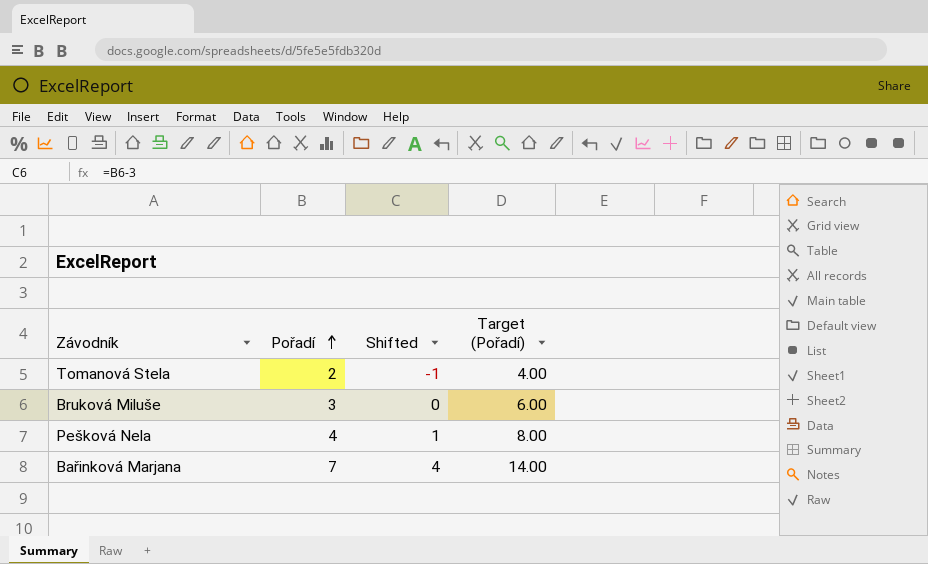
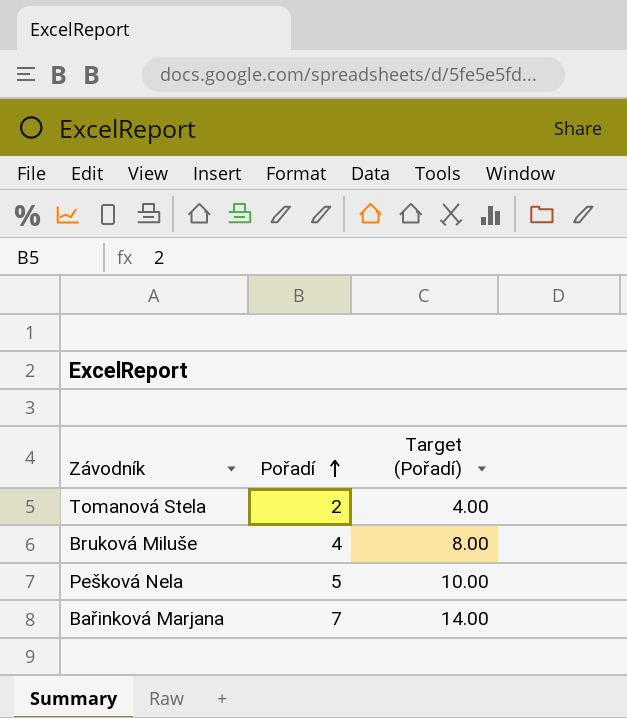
column Shifted | formula: [Pořadí] - 3 -> none
Bruková Miluše | Pořadí: 3 -> 4
Bruková Miluše | Target (Pořadí): 6.00 -> 8.00
Pešková Nela | Pořadí: 4 -> 5
Pešková Nela | Target (Pořadí): 8.00 -> 10.00

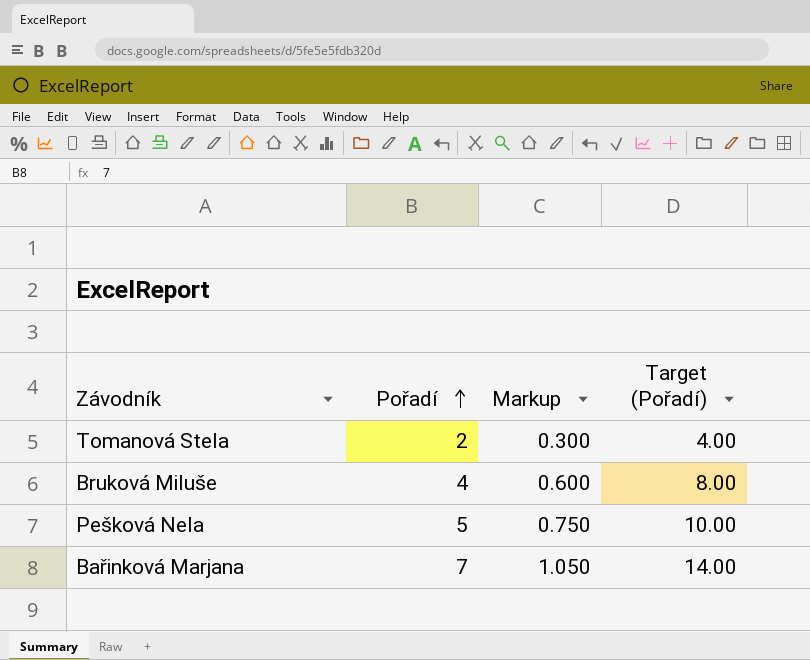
column Markup | formula: none -> [Pořadí] * 0.15

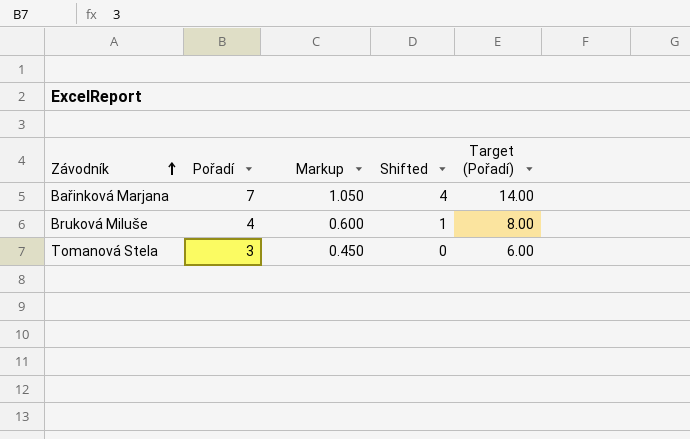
row order: Pořadí ascending -> Závodník ascending
column Shifted | formula: none -> [Pořadí] - 3
row Pešková Nela: 5 | 0.750 | 10.00 -> none
Tomanová Stela | Pořadí: 2 -> 3
Tomanová Stela | Markup: 0.300 -> 0.450
Tomanová Stela | Target (Pořadí): 4.00 -> 6.00

